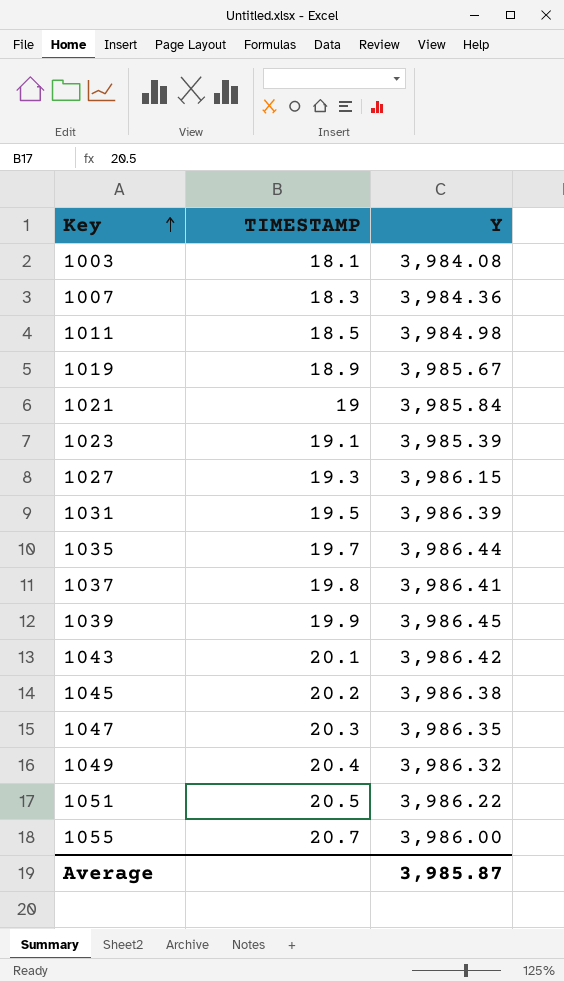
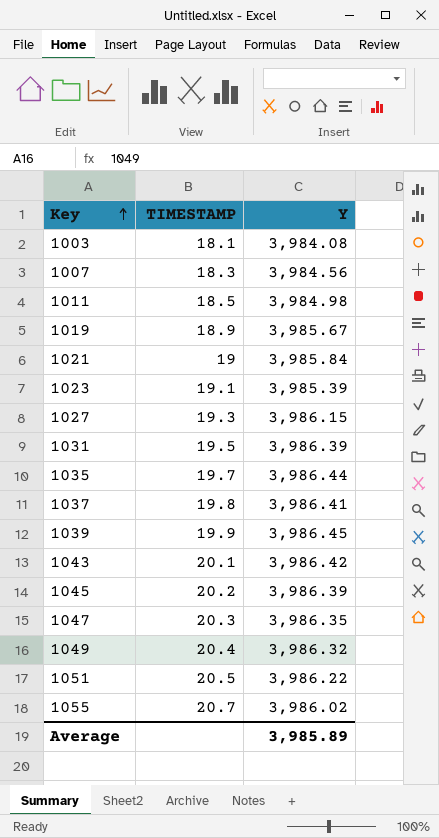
1007 | Y: 3,984.36 -> 3,984.56
1045 | Y: 3,986.38 -> 3,986.39
1055 | Y: 3,986.00 -> 3,986.02
Average | Y: 3,985.87 -> 3,985.89

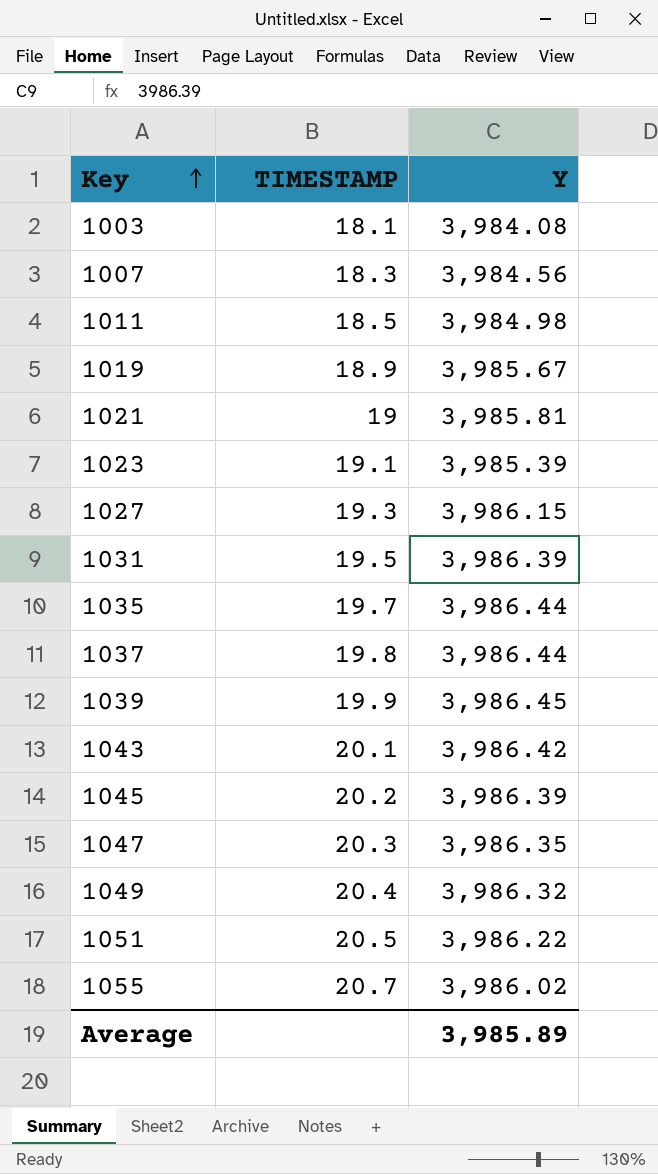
1021 | Y: 3,985.84 -> 3,985.81
1037 | Y: 3,986.41 -> 3,986.44

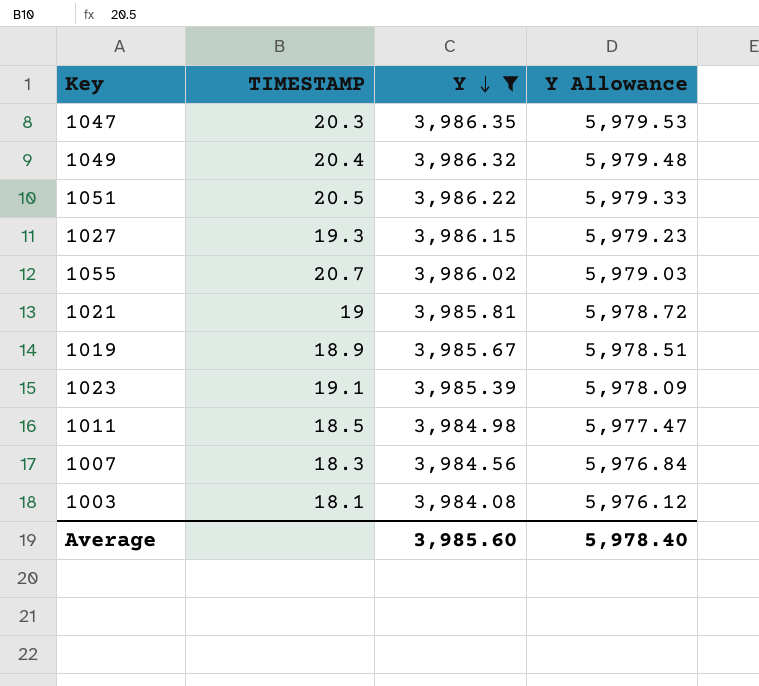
filter: none -> Y <= 3,986.35
row order: Key ascending -> Y descending
column Y Allowance | formula: none -> [Y] * 1.5
Average | Y: 3,985.89 -> 3,985.60

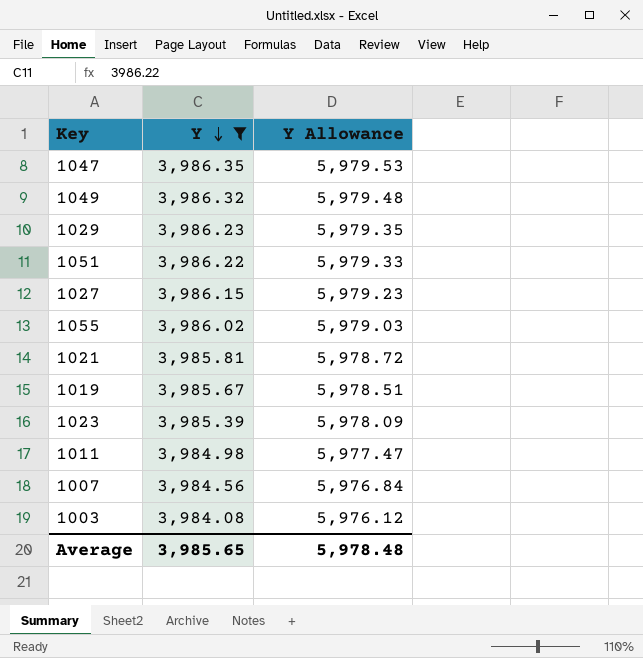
column TIMESTAMP | position: 2 -> none
row 1029: none -> 3,986.23 | 5,979.35
Average | Y: 3,985.60 -> 3,985.65
Average | Y Allowance: 5,978.40 -> 5,978.48

